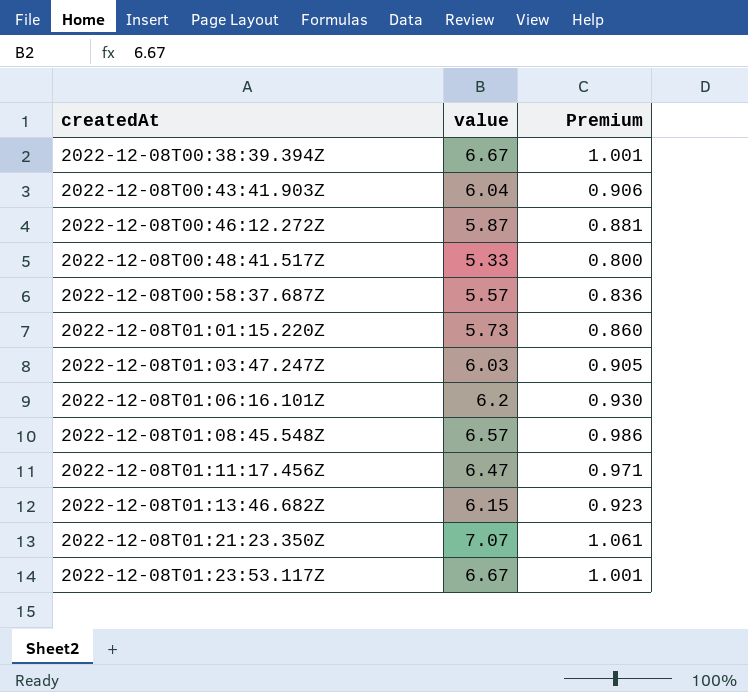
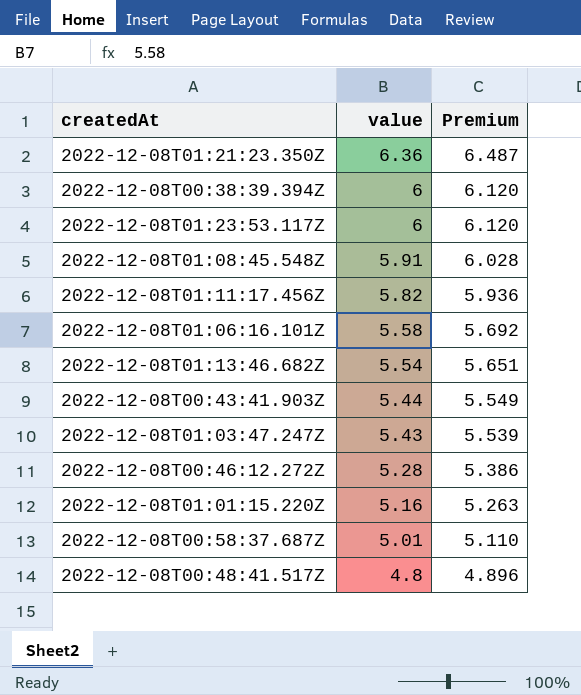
row order: createdAt ascending -> value descending
column Premium | formula: [value] * 0.15 -> [value] * 1.02
2022-12-08T01:21:23.350Z | value: 7.07 -> 6.36
2022-12-08T00:38:39.394Z | value: 6.67 -> 6
2022-12-08T01:23:53.117Z | value: 6.67 -> 6
2022-12-08T01:08:45.548Z | value: 6.57 -> 5.91
2022-12-08T01:11:17.456Z | value: 6.47 -> 5.82
2022-12-08T01:06:16.101Z | value: 6.2 -> 5.58
2022-12-08T01:13:46.682Z | value: 6.15 -> 5.54
2022-12-08T00:43:41.903Z | value: 6.04 -> 5.44
2022-12-08T01:03:47.247Z | value: 6.03 -> 5.43
2022-12-08T00:46:12.272Z | value: 5.87 -> 5.28
2022-12-08T01:01:15.220Z | value: 5.73 -> 5.16
2022-12-08T00:58:37.687Z | value: 5.57 -> 5.01
2022-12-08T00:48:41.517Z | value: 5.33 -> 4.8

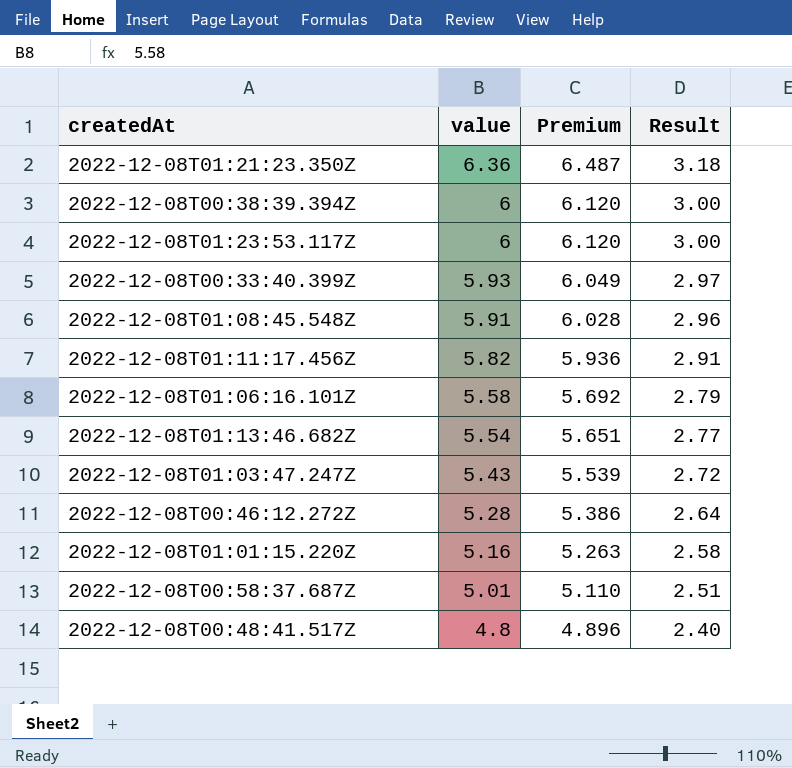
column Result | formula: none -> [value] * 0.5
row 2022-12-08T00:43:41.903Z: 5.44 | 5.549 -> none
row 2022-12-08T00:33:40.399Z: none -> 5.93 | 6.049 | 2.97

